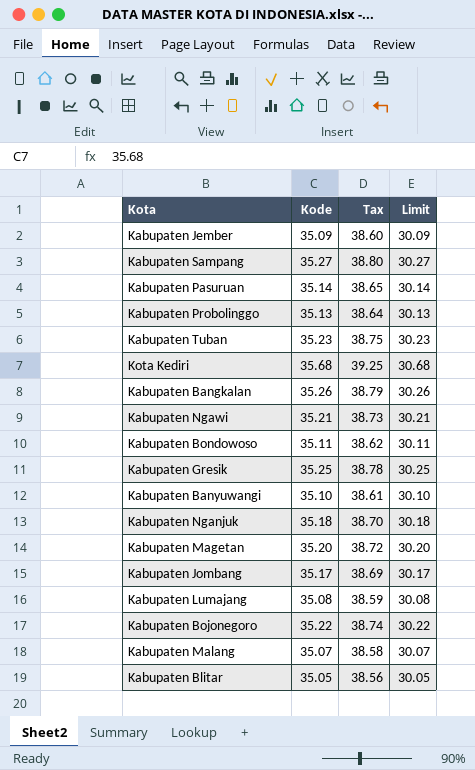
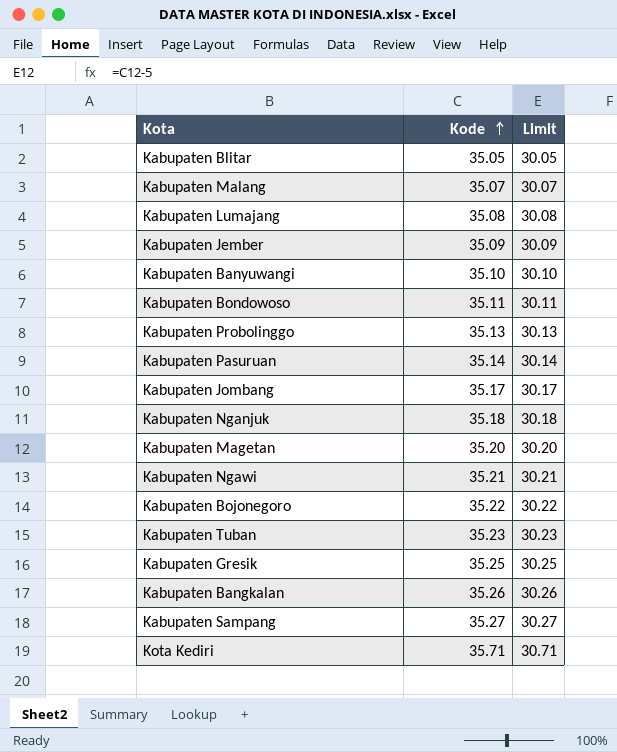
row order: none -> Kode ascending
column Tax | formula: [Kode] * 1.1 -> none
Kota Kediri | Kode: 35.68 -> 35.71
Kota Kediri | Limit: 30.68 -> 30.71

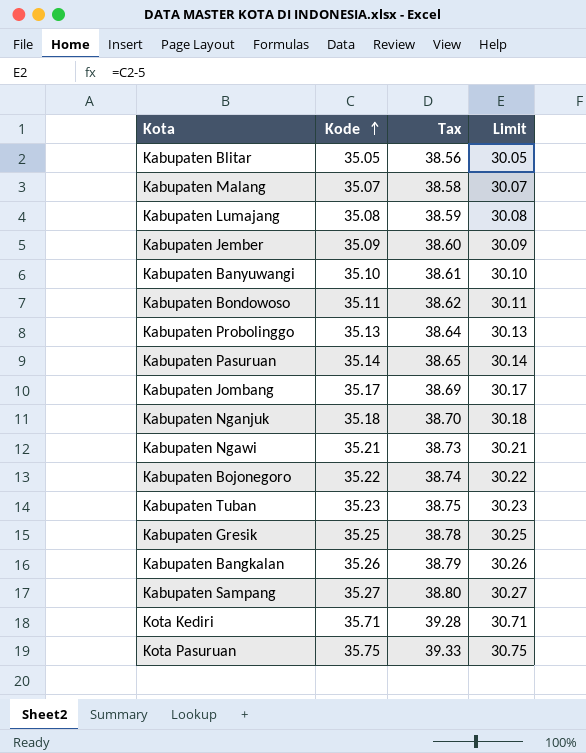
column Tax | formula: none -> [Kode] * 1.1
row Kabupaten Magetan: 35.20 | 30.20 -> none
row Kota Pasuruan: none -> 35.75 | 39.33 | 30.75

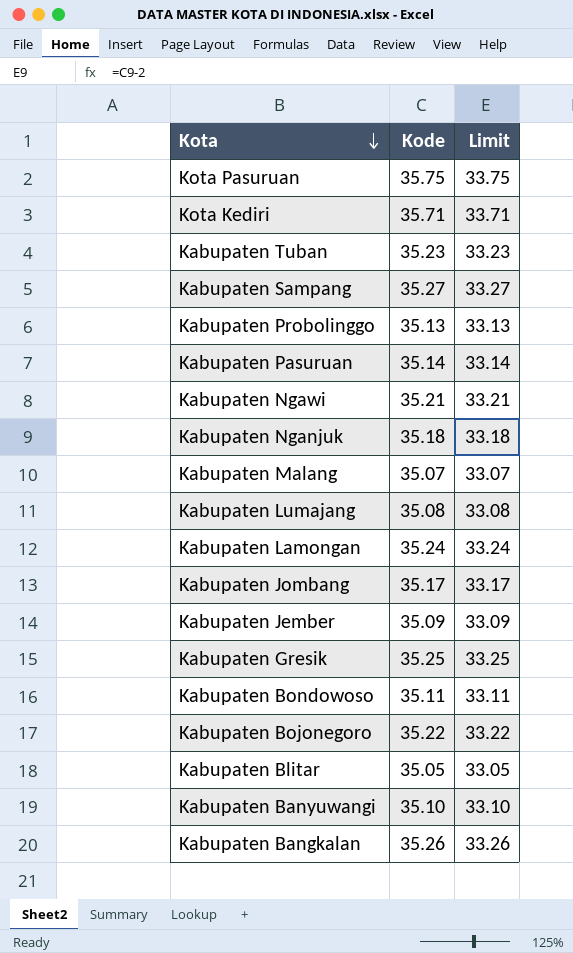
row order: Kode ascending -> Kota descending
column Tax | formula: [Kode] * 1.1 -> none
column Limit | formula: [Kode] - 5 -> [Kode] - 2
row Kabupaten Lamongan: none -> 35.24 | 33.24

